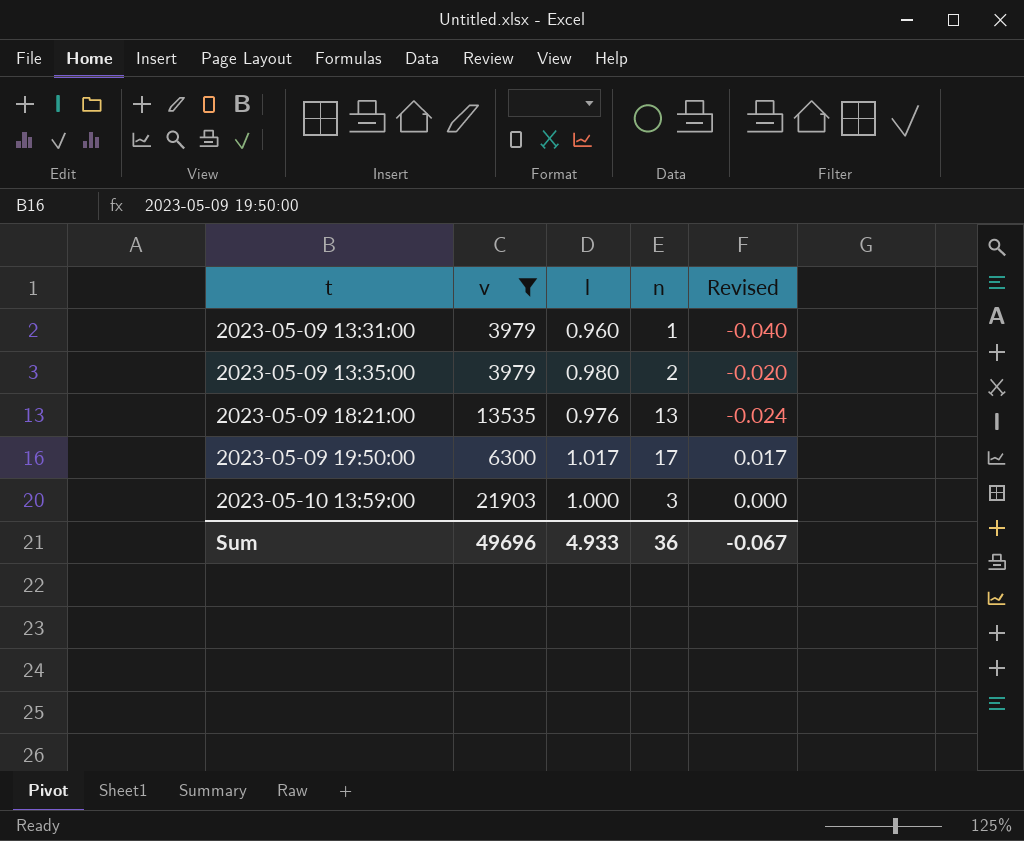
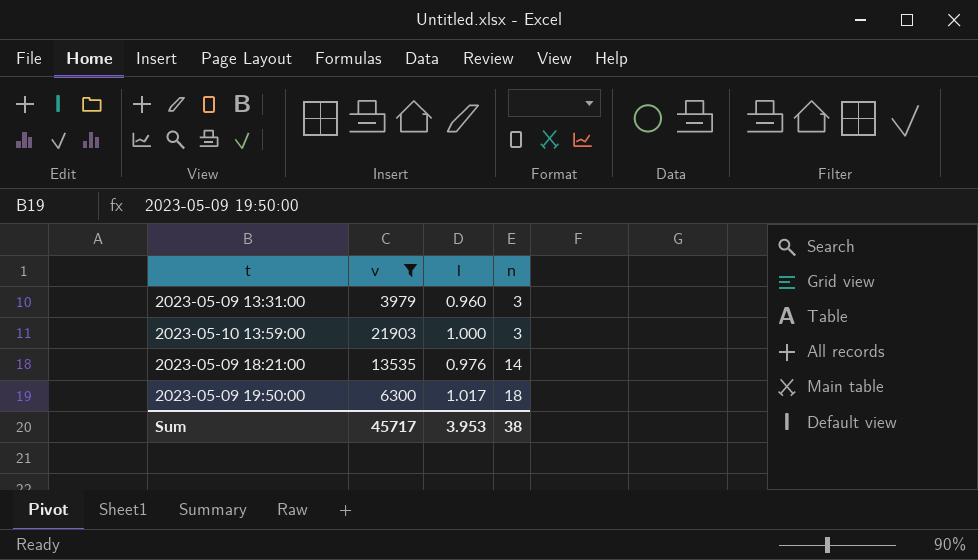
row order: t ascending -> n ascending
column Revised | formula: [l] - 1 -> none
row 2023-05-09 13:35:00: 3979 | 0.980 | 2 | -0.020 -> none
2023-05-09 13:31:00 | n: 1 -> 3
2023-05-09 18:21:00 | n: 13 -> 14
2023-05-09 19:50:00 | n: 17 -> 18
Sum | v: 49696 -> 45717
Sum | l: 4.933 -> 3.953
Sum | n: 36 -> 38

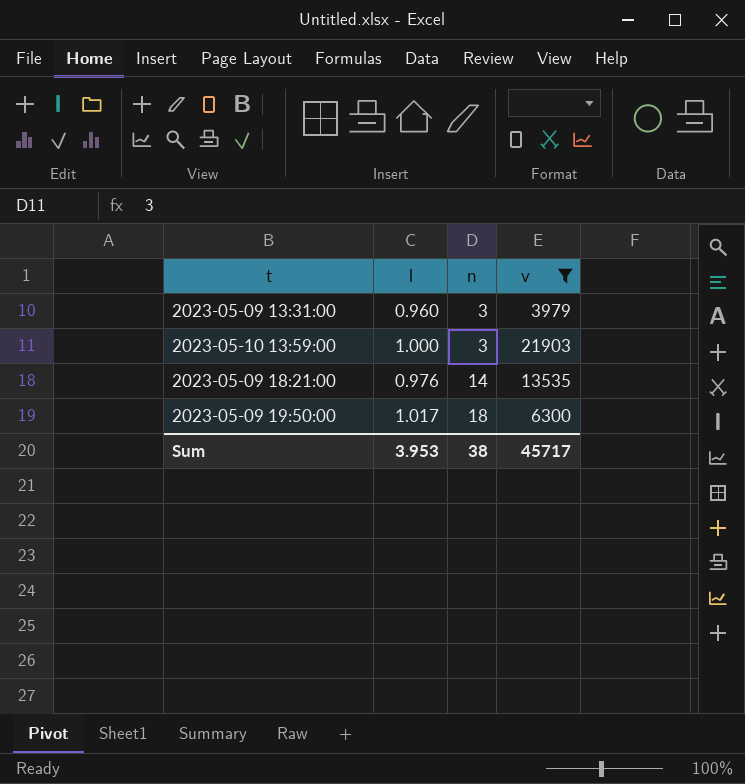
column v | position: 2 -> 4

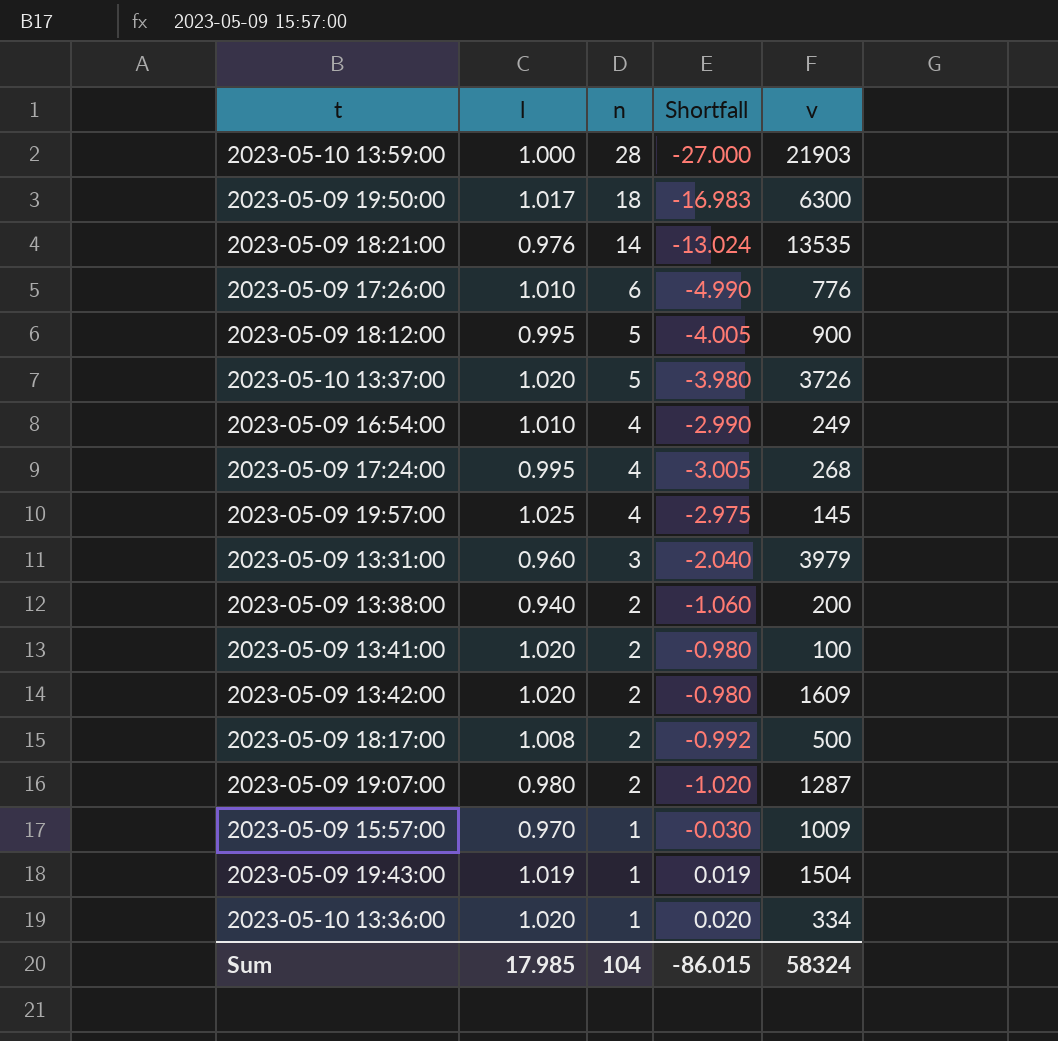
filter: v >= 3979 -> none
row order: n ascending -> n descending
column Shortfall | formula: none -> [l] - [n]
2023-05-10 13:59:00 | n: 3 -> 28
Sum | l: 3.953 -> 17.985
Sum | n: 38 -> 104
Sum | v: 45717 -> 58324

